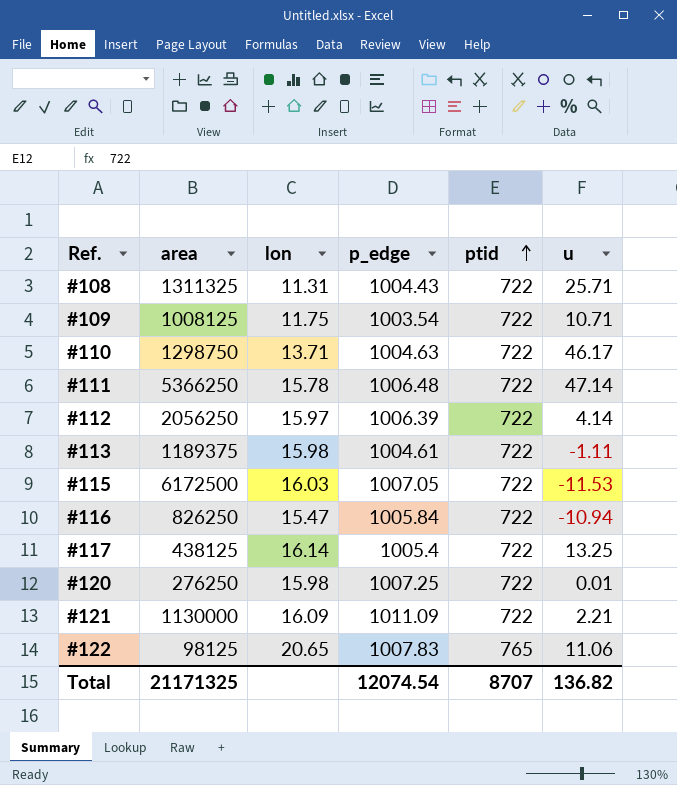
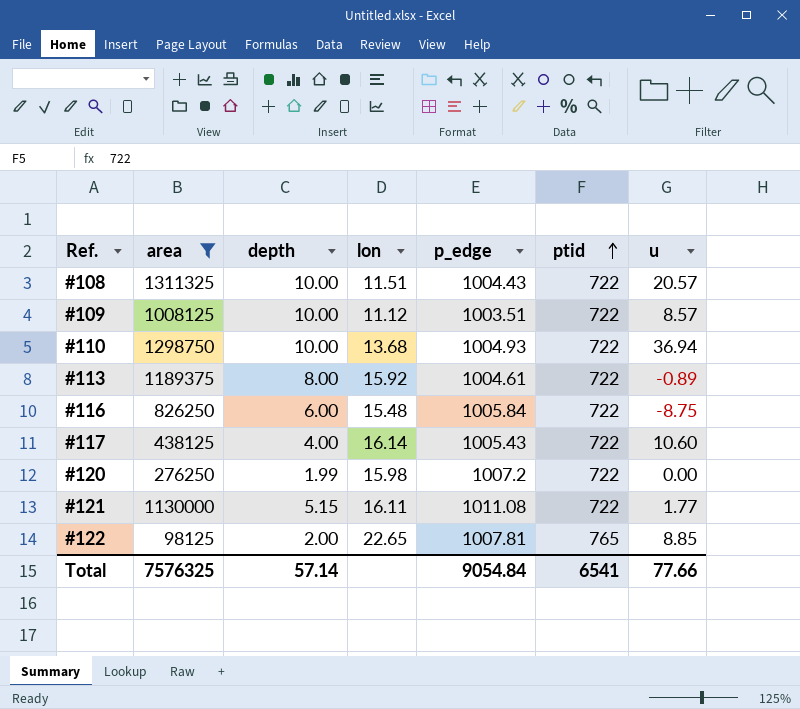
filter: none -> area <= 1311325
column depth | position: none -> 3
#108 | lon: 11.31 -> 11.51
#108 | u: 25.71 -> 20.57
#109 | lon: 11.75 -> 11.12
#109 | p_edge: 1003.54 -> 1003.51
#109 | u: 10.71 -> 8.57
#110 | lon: 13.71 -> 13.68
#110 | p_edge: 1004.63 -> 1004.93
#110 | u: 46.17 -> 36.94
#113 | lon: 15.98 -> 15.92
#113 | u: -1.11 -> -0.89
#116 | lon: 15.47 -> 15.48
#116 | u: -10.94 -> -8.75
#117 | p_edge: 1005.4 -> 1005.43
#117 | u: 13.25 -> 10.60
#120 | p_edge: 1007.25 -> 1007.2
#120 | u: 0.01 -> 0.00
#121 | lon: 16.09 -> 16.11
#121 | p_edge: 1011.09 -> 1011.08
#121 | u: 2.21 -> 1.77
#122 | lon: 20.65 -> 22.65
#122 | p_edge: 1007.83 -> 1007.81
#122 | u: 11.06 -> 8.85
Total | area: 21171325 -> 7576325
Total | p_edge: 12074.54 -> 9054.84
Total | ptid: 8707 -> 6541
Total | u: 136.82 -> 77.66

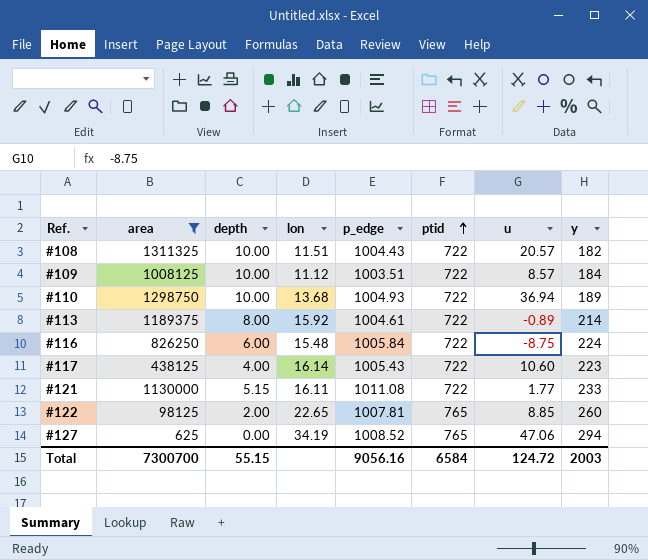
column y | position: none -> 8
row #120: 276250 | 1.99 | 15.98 | 1007.2 | 722 | 0.00 -> none
row #127: none -> 625 | 0.00 | 34.19 | 1008.52 | 765 | 47.06 | 294
Total | area: 7576325 -> 7300700
Total | depth: 57.14 -> 55.15
Total | p_edge: 9054.84 -> 9056.16
Total | ptid: 6541 -> 6584
Total | u: 77.66 -> 124.72

